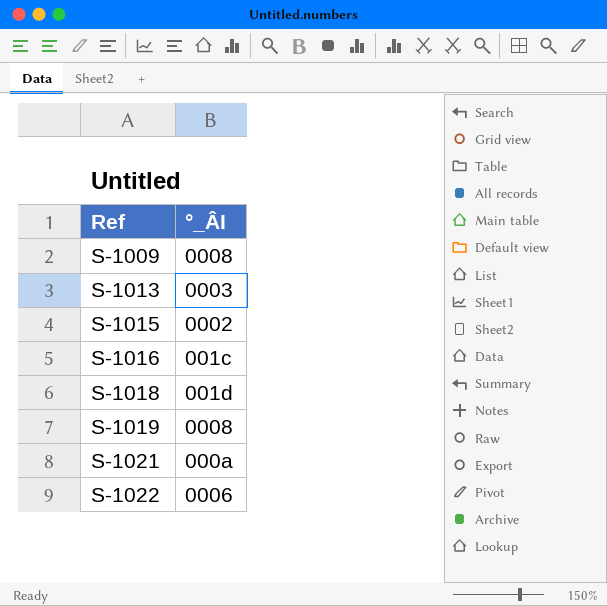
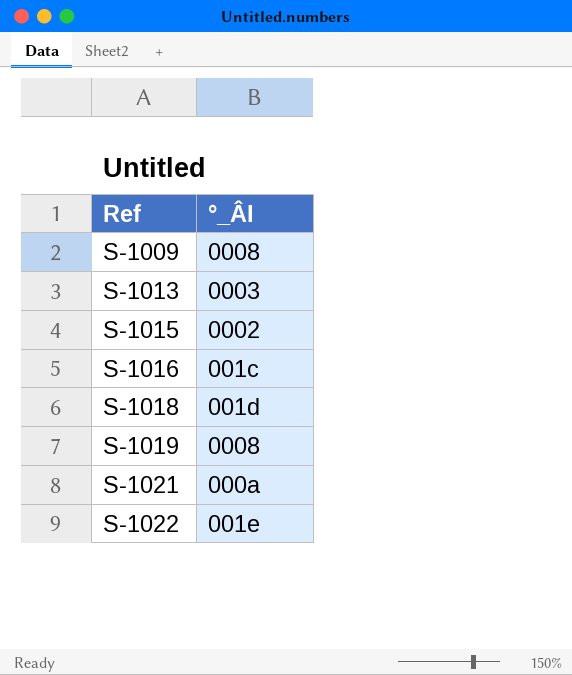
S-1022 | °_ÂI: 0006 -> 001e

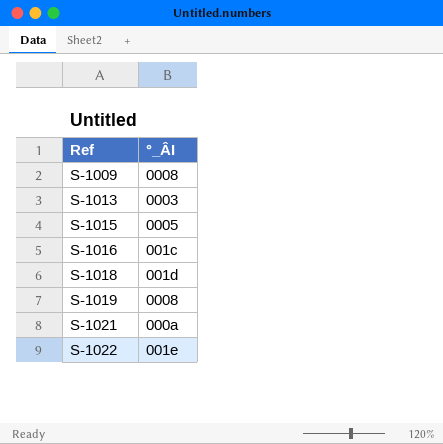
S-1015 | °_ÂI: 0002 -> 0005

